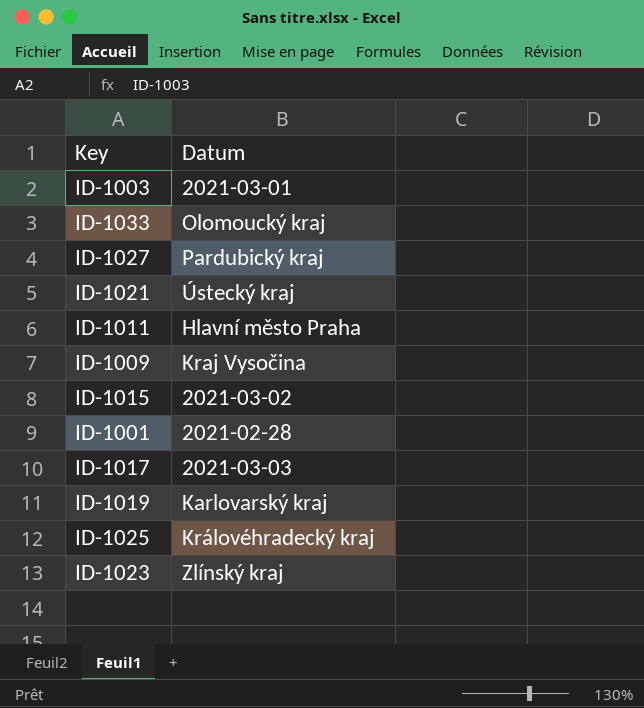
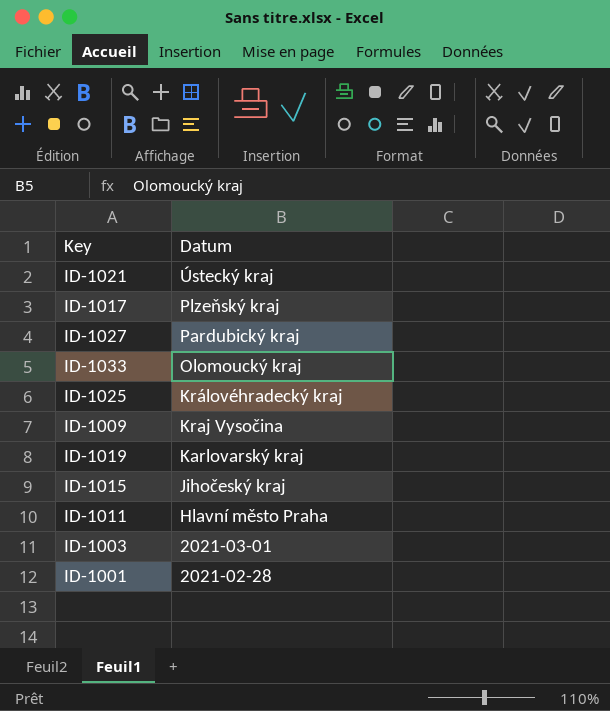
row order: none -> Datum descending
row ID-1023: Zlínský kraj -> none
ID-1017 | Datum: 2021-03-03 -> Plzeňský kraj
ID-1015 | Datum: 2021-03-02 -> Jihočeský kraj

